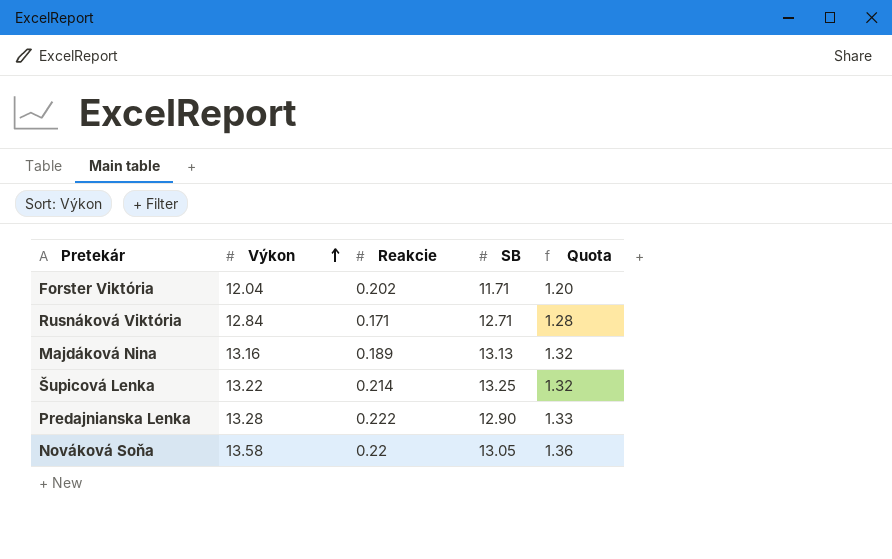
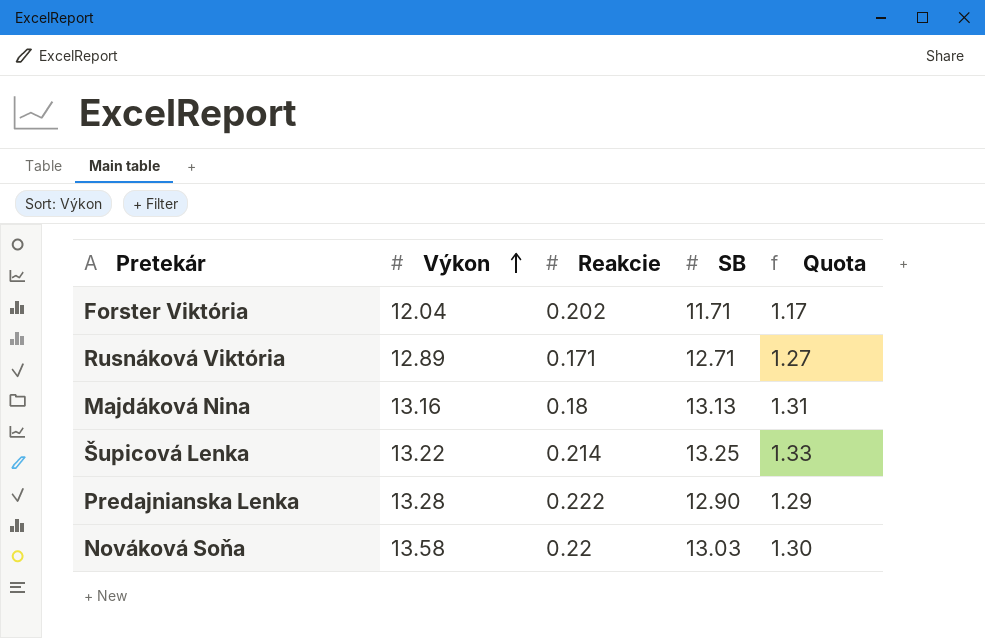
column Quota | formula: [Výkon] * 0.1 -> [SB] * 0.1
Rusnáková Viktória | Výkon: 12.84 -> 12.89
Majdáková Nina | Reakcie: 0.189 -> 0.18
Nováková Soňa | SB: 13.05 -> 13.03

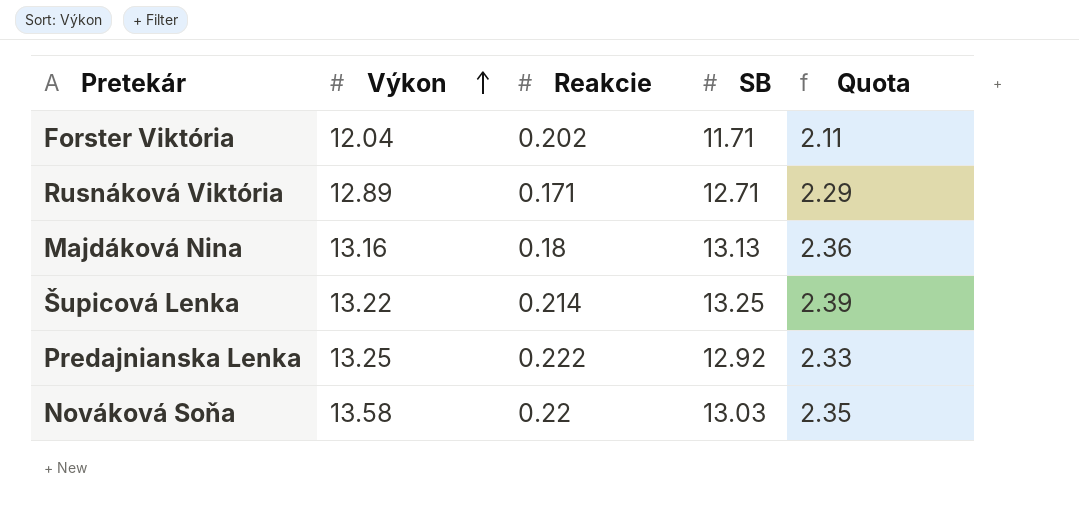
column Quota | formula: [SB] * 0.1 -> [SB] * 0.18
Predajnianska Lenka | Výkon: 13.28 -> 13.25
Predajnianska Lenka | SB: 12.90 -> 12.92

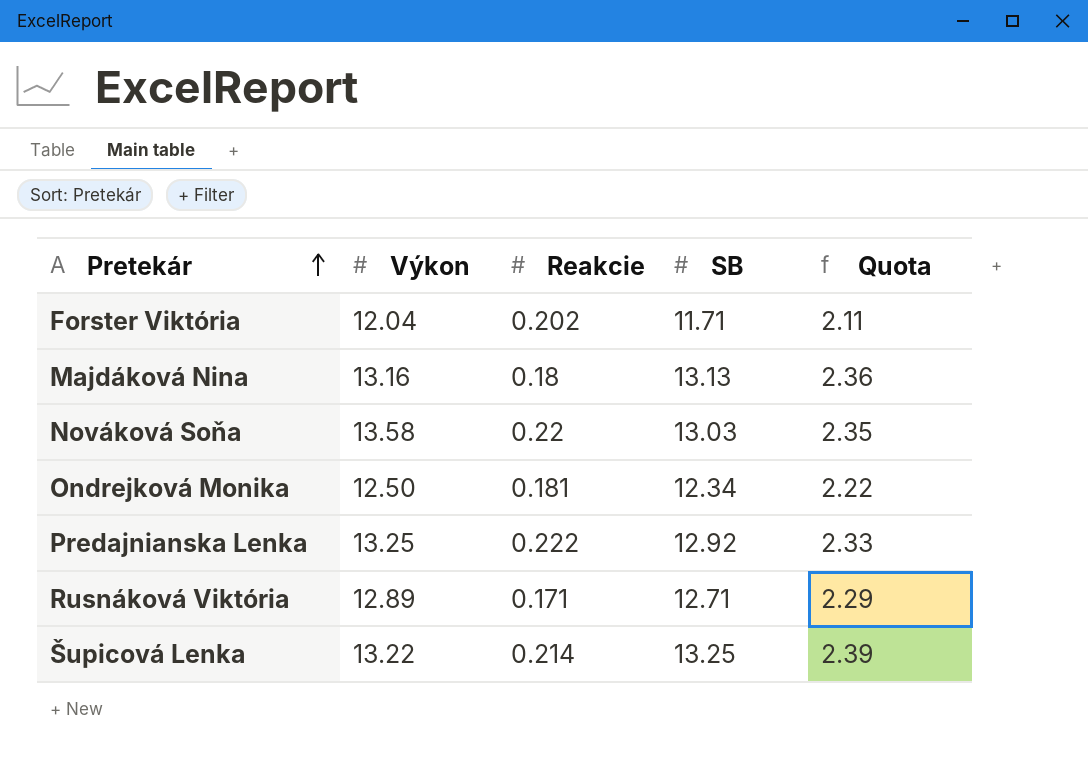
row order: Výkon ascending -> Pretekár ascending
row Ondrejková Monika: none -> 12.50 | 0.181 | 12.34 | 2.22

